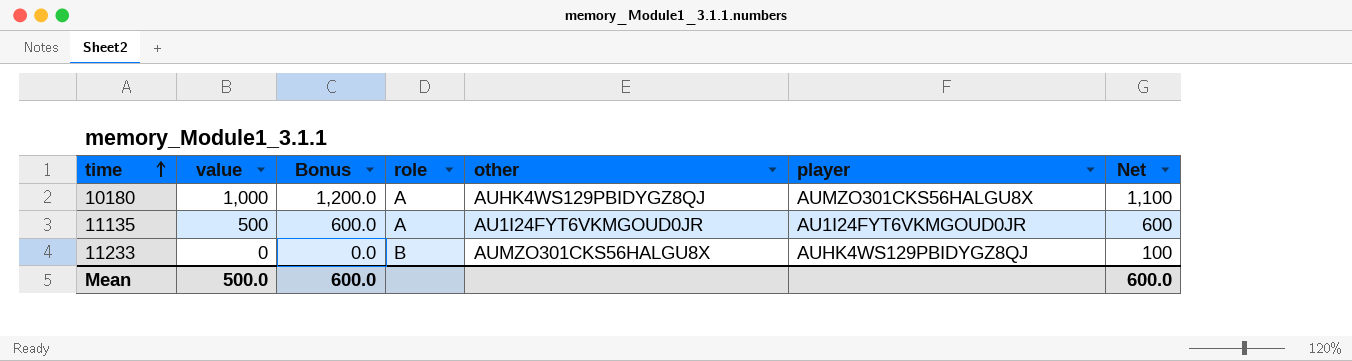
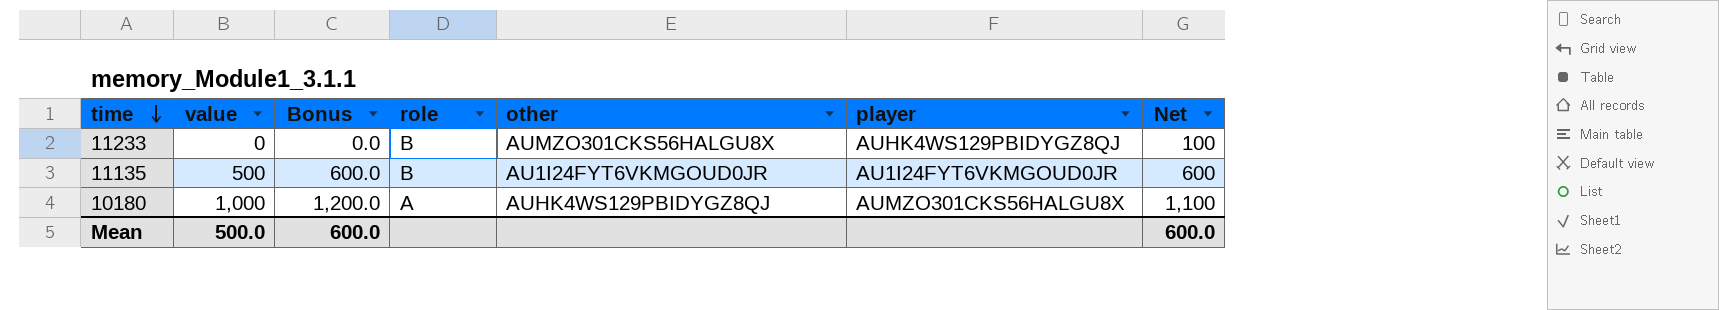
row order: time ascending -> time descending
11135 | role: A -> B

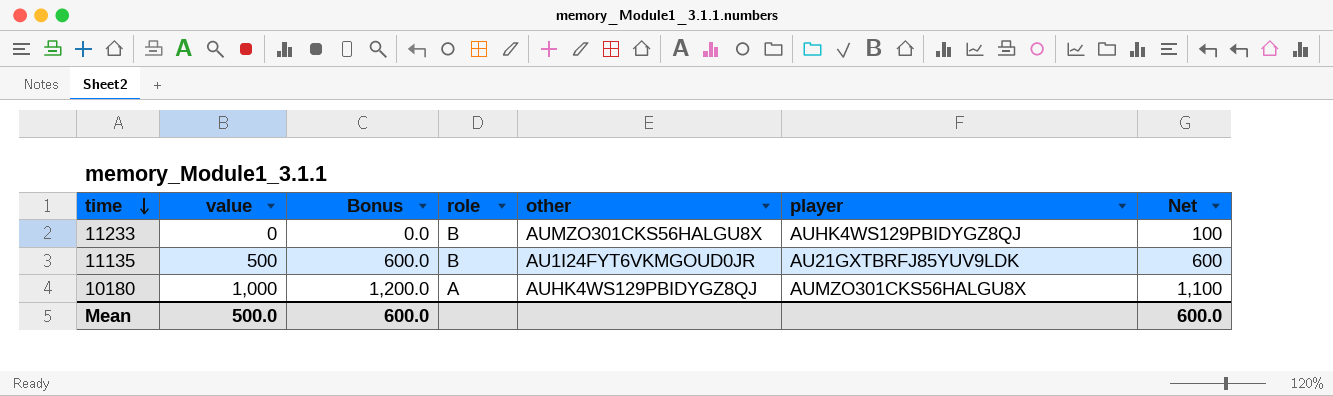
11135 | player: AU1I24FYT6VKMGOUD0JR -> AU21GXTBRFJ85YUV9LDK

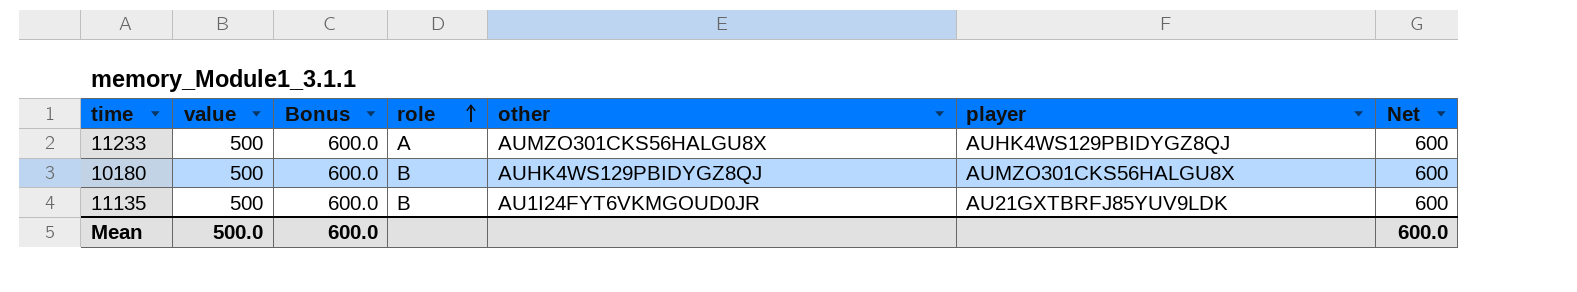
row order: time descending -> role ascending
11233 | value: 0 -> 500
11233 | Bonus: 0.0 -> 600.0
11233 | role: B -> A
11233 | Net: 100 -> 600
10180 | value: 1,000 -> 500
10180 | Bonus: 1,200.0 -> 600.0
10180 | role: A -> B
10180 | Net: 1,100 -> 600

